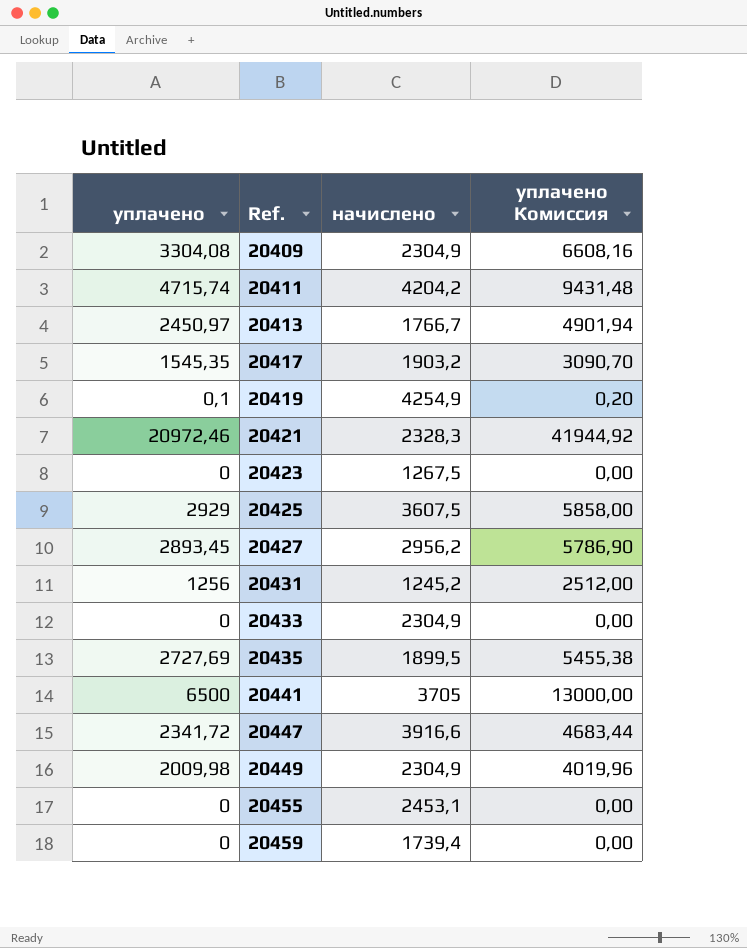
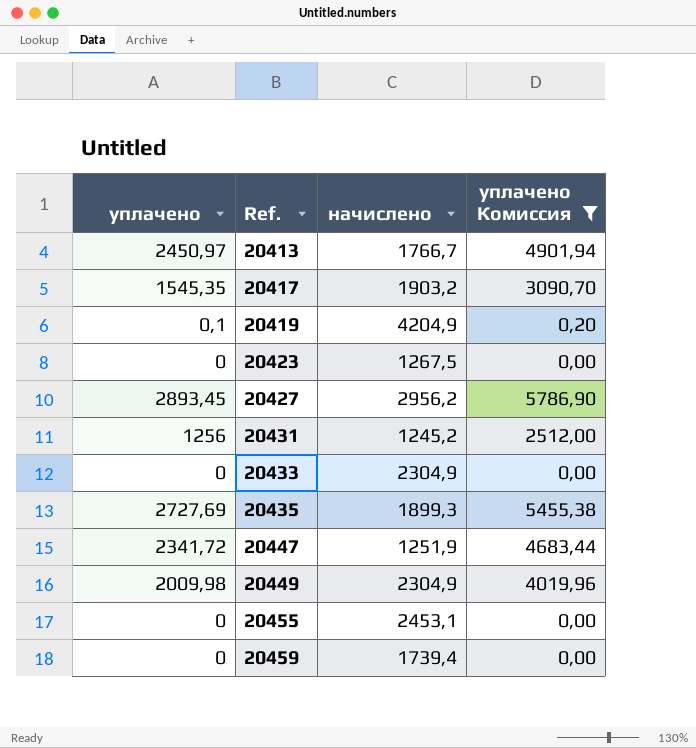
filter: none -> уплачено Комиссия <= 5786,90
20419 | начислено: 4254,9 -> 4204,9
20435 | начислено: 1899,5 -> 1899,3
20447 | начислено: 3916,6 -> 1251,9

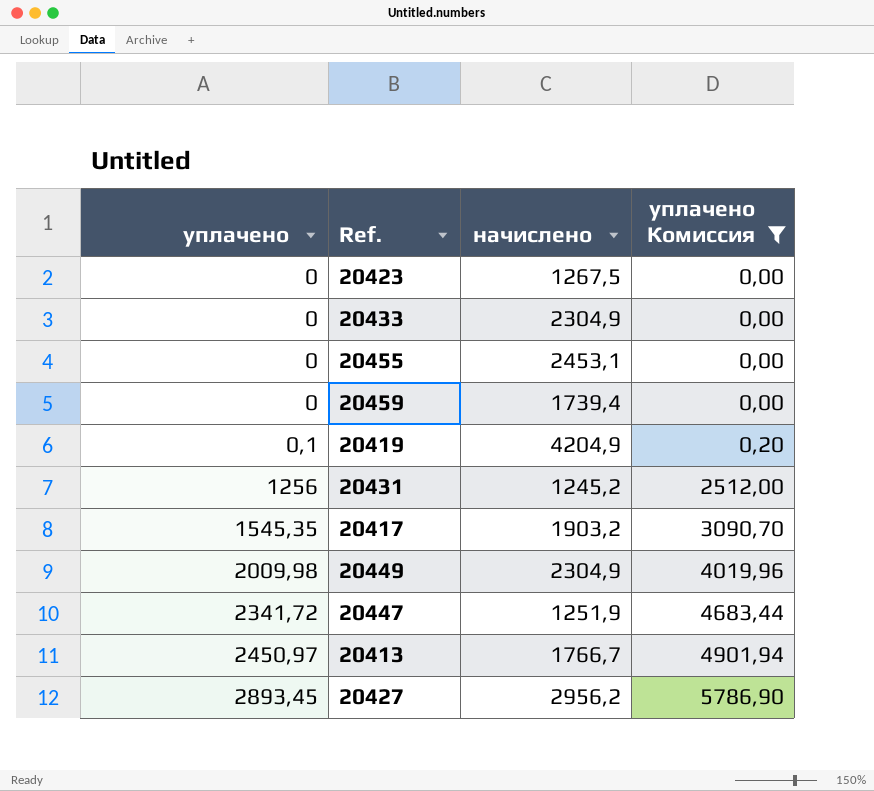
row order: Ref. ascending -> уплачено ascending
row 20435: 2727,69 | 1899,3 | 5455,38 -> none

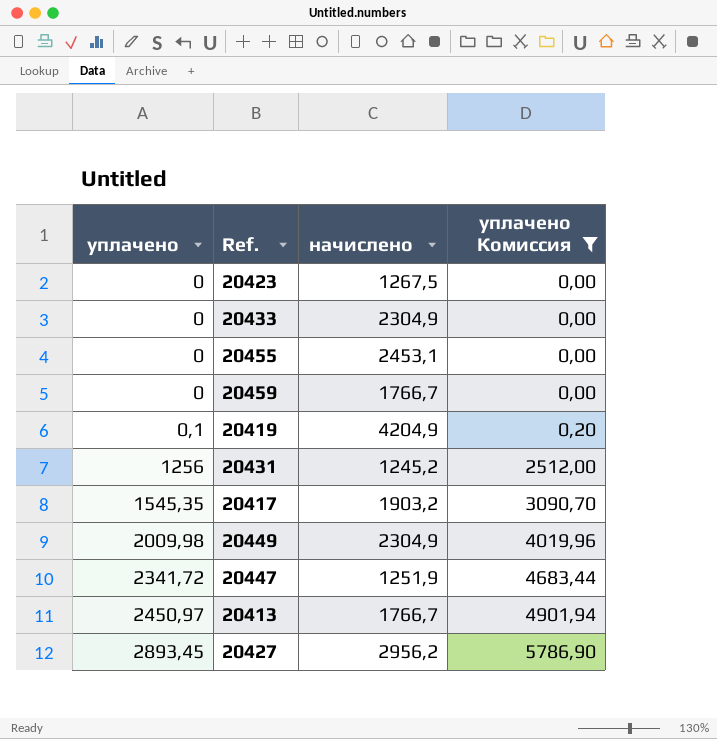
20459 | начислено: 1739,4 -> 1766,7

